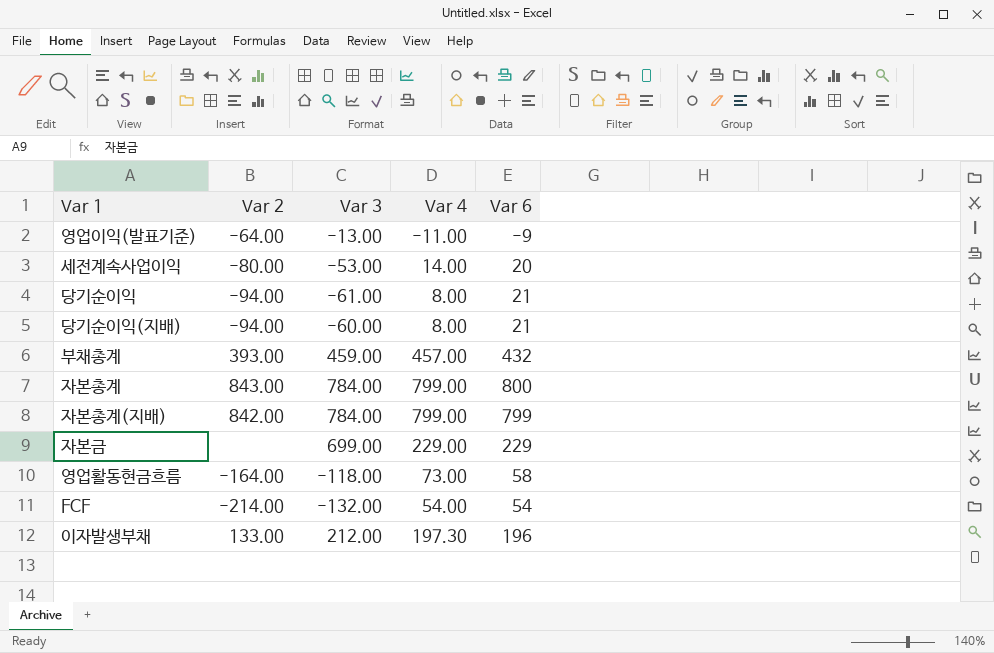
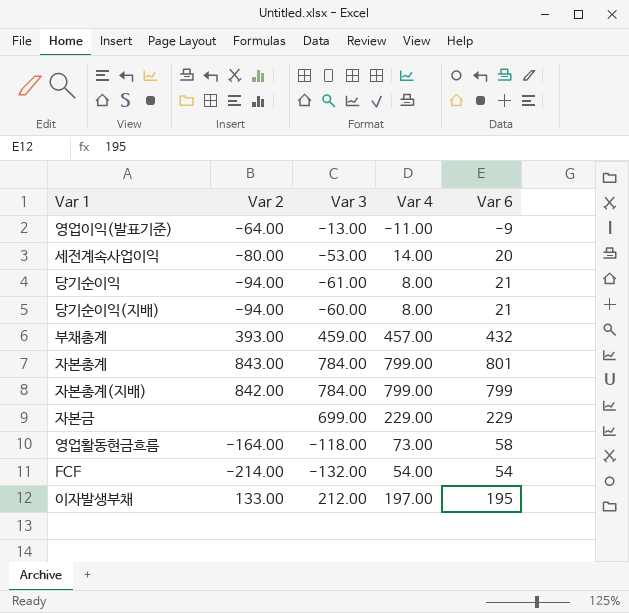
자본총계 | Var 6: 800 -> 801
이자발생부채 | Var 4: 197.30 -> 197.00
이자발생부채 | Var 6: 196 -> 195

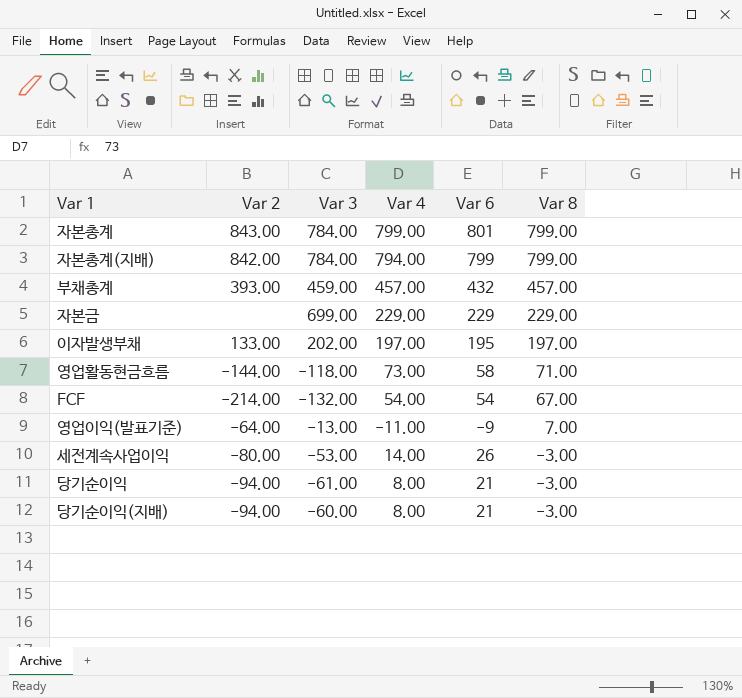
row order: none -> Var 8 descending
column Var 8 | position: none -> 6
자본총계(지배) | Var 4: 799.00 -> 794.00
이자발생부채 | Var 3: 212.00 -> 202.00
영업활동현금흐름 | Var 2: -164.00 -> -144.00
세전계속사업이익 | Var 6: 20 -> 26

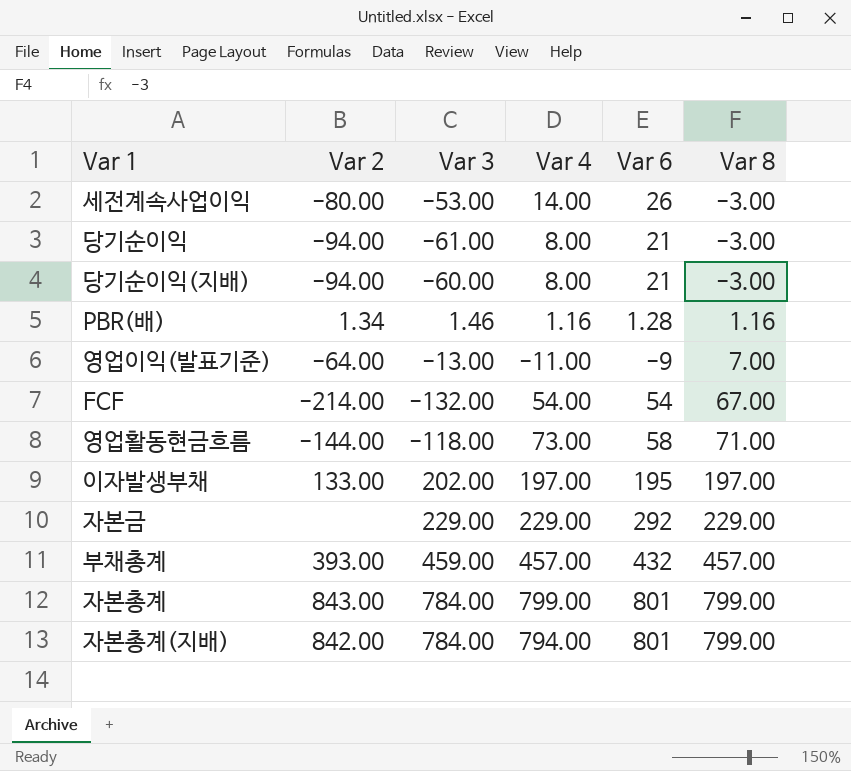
row order: Var 8 descending -> Var 8 ascending
row PBR(배): none -> 1.34 | 1.46 | 1.16 | 1.28 | 1.16
자본금 | Var 3: 699.00 -> 229.00
자본금 | Var 6: 229 -> 292
자본총계(지배) | Var 6: 799 -> 801

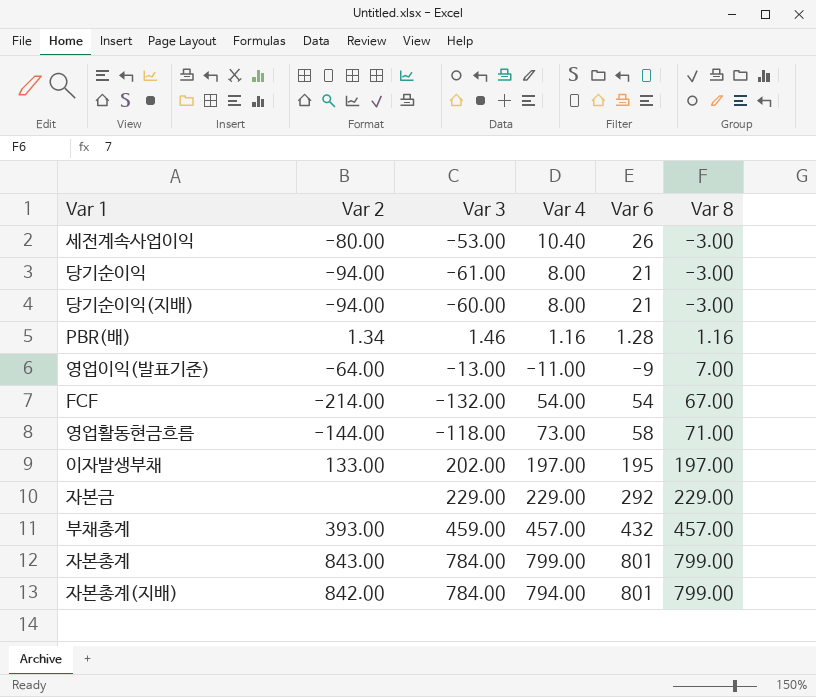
세전계속사업이익 | Var 4: 14.00 -> 10.40

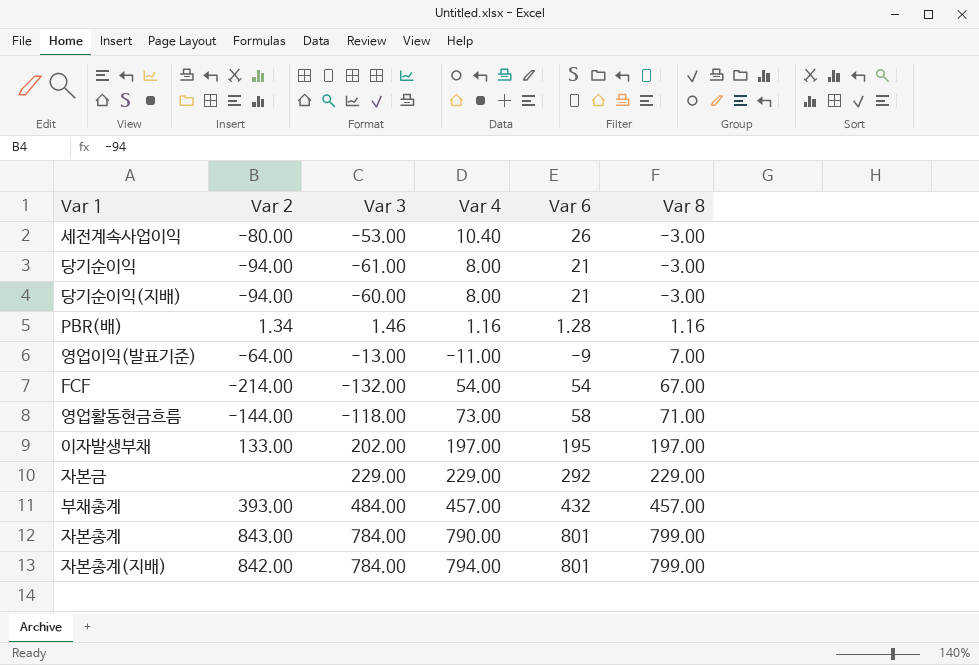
부채총계 | Var 3: 459.00 -> 484.00
자본총계 | Var 4: 799.00 -> 790.00

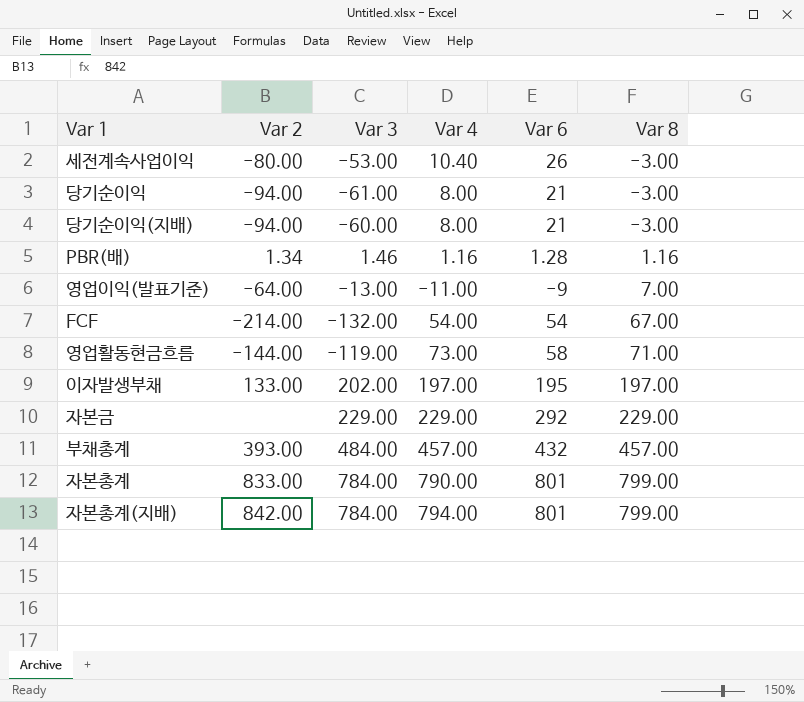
영업활동현금흐름 | Var 3: -118.00 -> -119.00
자본총계 | Var 2: 843.00 -> 833.00

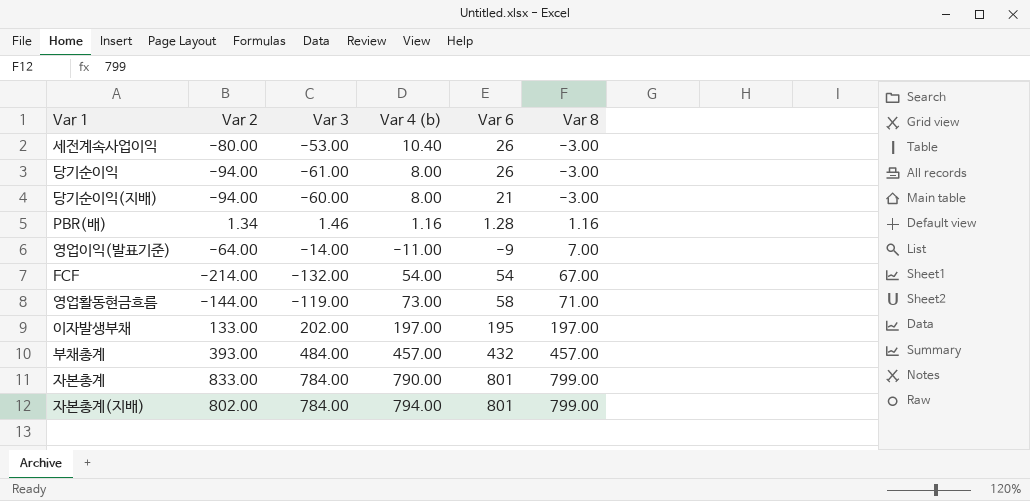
column name: Var 4 -> Var 4 (b)
row 자본금: none | 229.00 | 229.00 | 292 | 229.00 -> none
당기순이익 | Var 6: 21 -> 26
영업이익(발표기준) | Var 3: -13.00 -> -14.00
자본총계(지배) | Var 2: 842.00 -> 802.00

